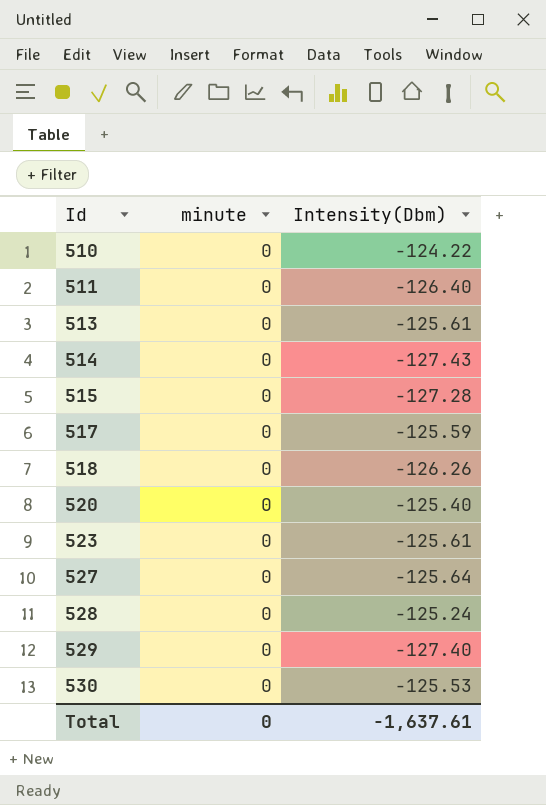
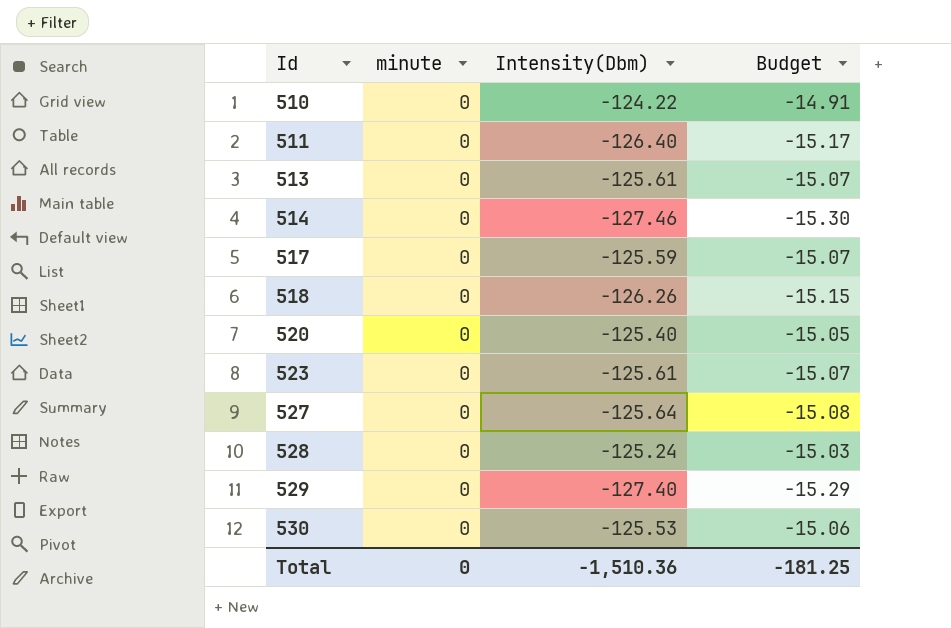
column Budget | formula: none -> [Intensity(Dbm)] * 0.12
row 515: 0 | -127.28 -> none
514 | Intensity(Dbm): -127.43 -> -127.46
Total | Intensity(Dbm): -1,637.61 -> -1,510.36

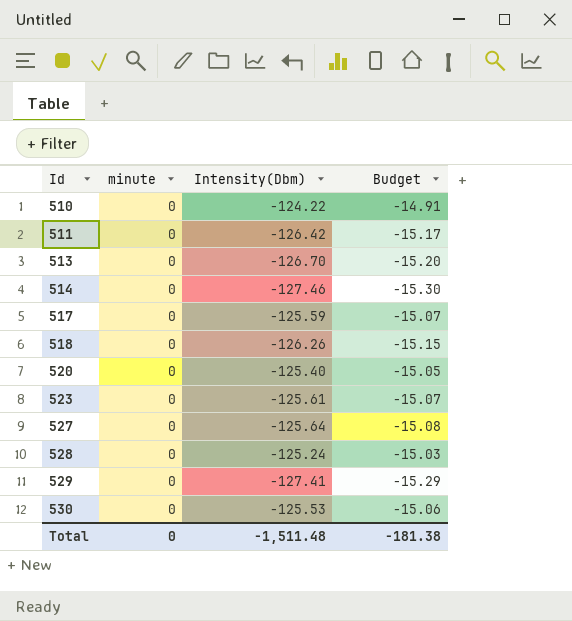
511 | Intensity(Dbm): -126.40 -> -126.42
513 | Intensity(Dbm): -125.61 -> -126.70
513 | Budget: -15.07 -> -15.20
529 | Intensity(Dbm): -127.40 -> -127.41
Total | Intensity(Dbm): -1,510.36 -> -1,511.48
Total | Budget: -181.25 -> -181.38

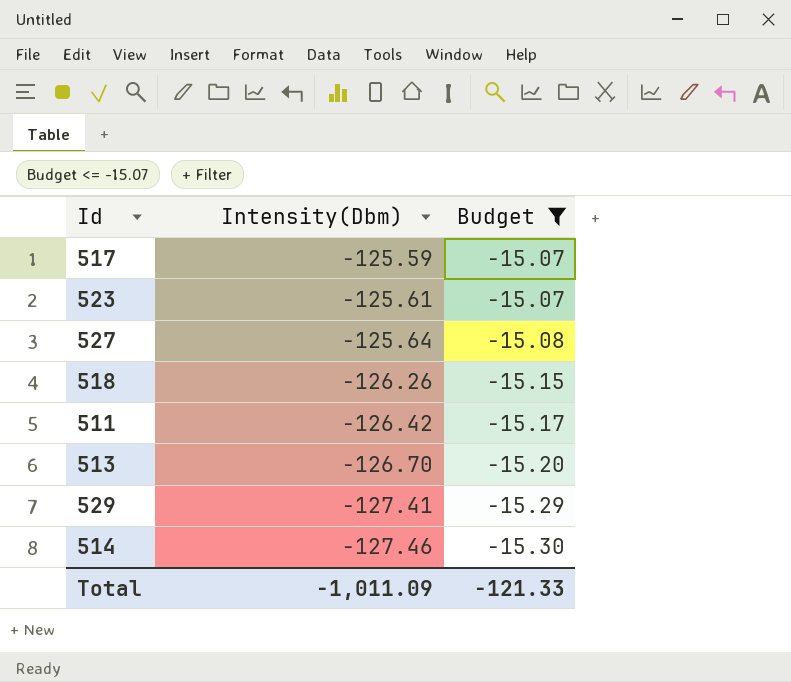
filter: none -> Budget <= -15.07
row order: Id ascending -> Intensity(Dbm) descending
column minute | position: 2 -> none
Total | Intensity(Dbm): -1,511.48 -> -1,011.09
Total | Budget: -181.38 -> -121.33

